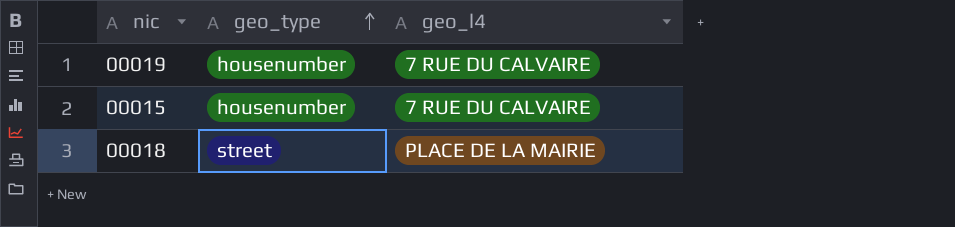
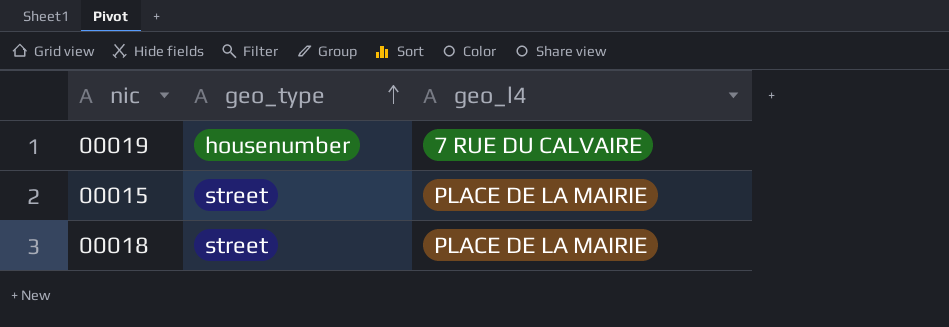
00015 | geo_type: housenumber -> street
00015 | geo_l4: 7 RUE DU CALVAIRE -> PLACE DE LA MAIRIE

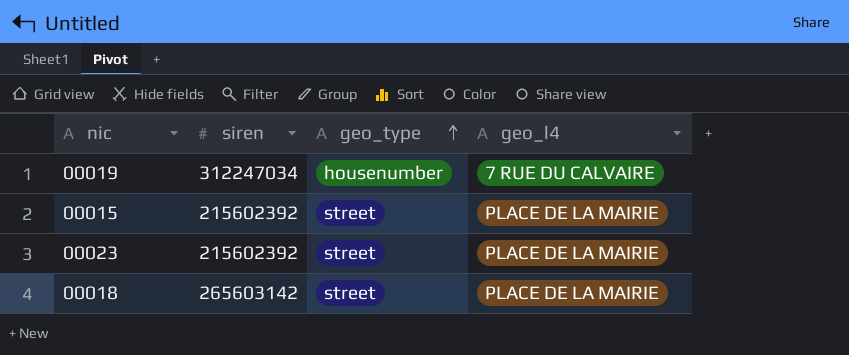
column siren | position: none -> 2
row 00023: none -> 215602392 | street | PLACE DE LA MAIRIE

